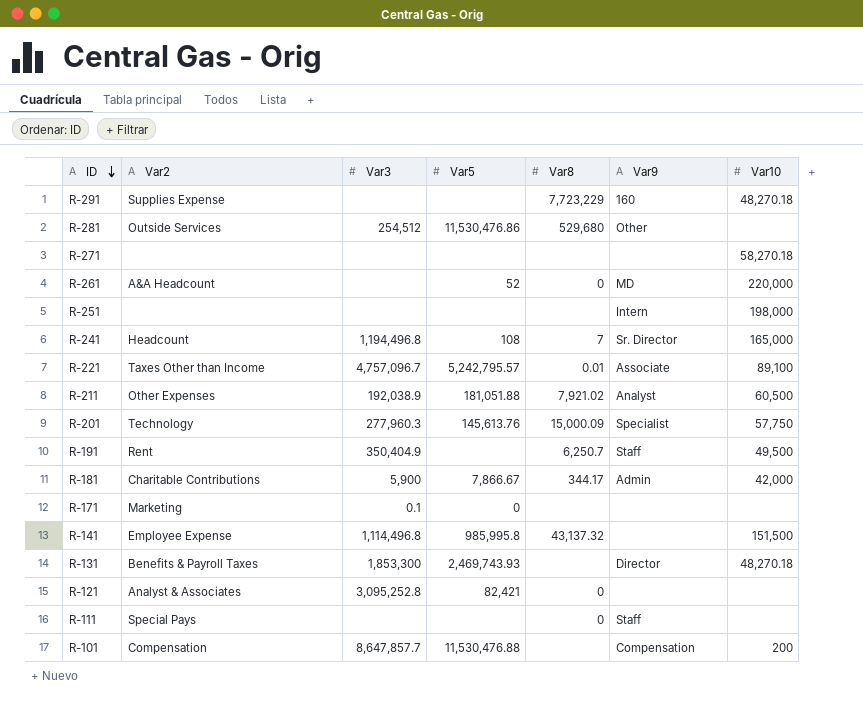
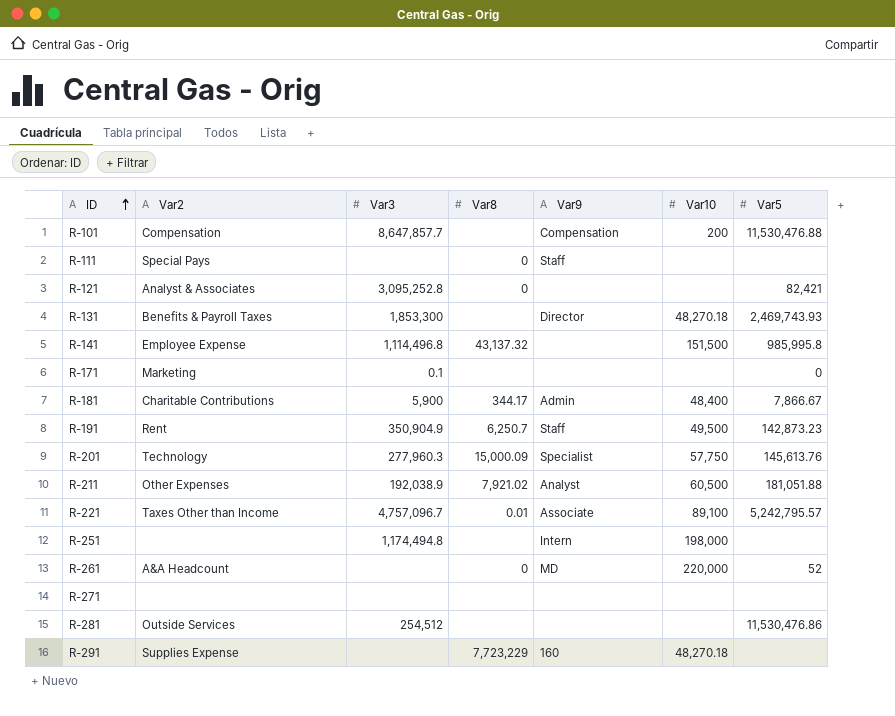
row order: ID descending -> ID ascending
column Var5 | position: 4 -> 7
row R-241: Headcount | 1,194,496.8 | 108 | 7 | Sr. Director | 165,000 -> none
R-181 | Var10: 42,000 -> 48,400
R-191 | Var3: 350,404.9 -> 350,904.9
R-191 | Var5: none -> 142,873.23
R-251 | Var3: none -> 1,174,494.8
R-271 | Var10: 58,270.18 -> none
R-281 | Var8: 529,680 -> none
R-281 | Var9: Other -> none

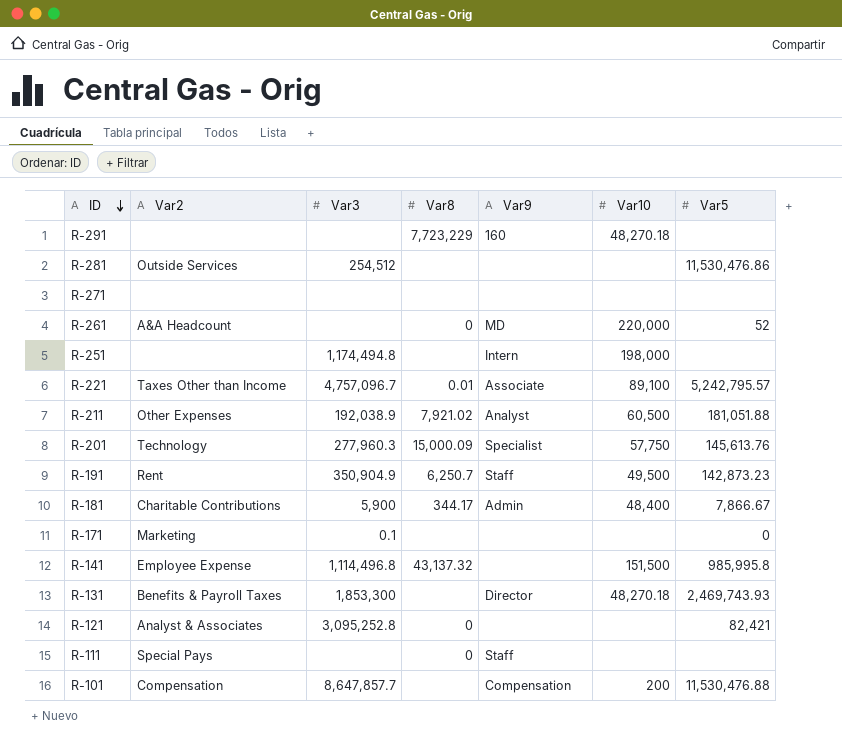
row order: ID ascending -> ID descending
R-291 | Var2: Supplies Expense -> none

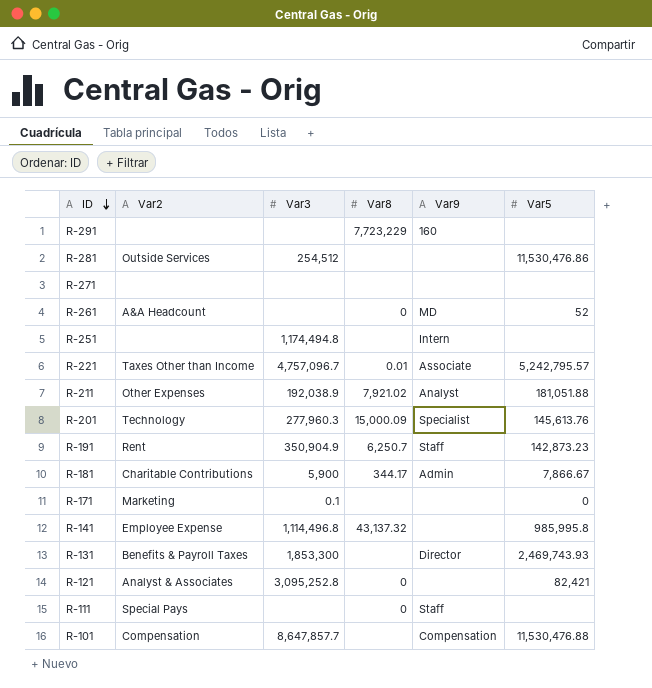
column Var10 | position: 6 -> none

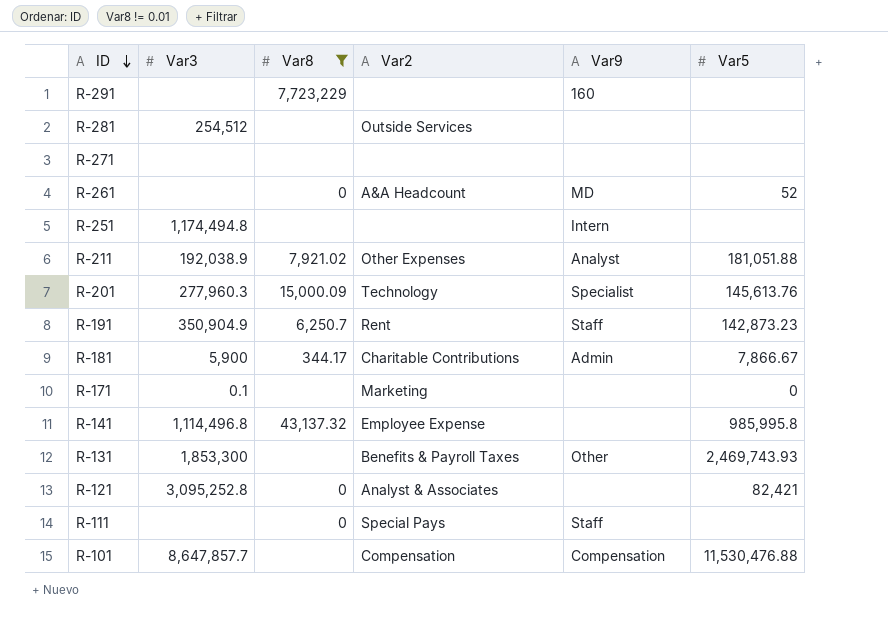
filter: none -> Var8 != 0.01
column Var2 | position: 2 -> 4
R-281 | Var5: 11,530,476.86 -> none
R-131 | Var9: Director -> Other

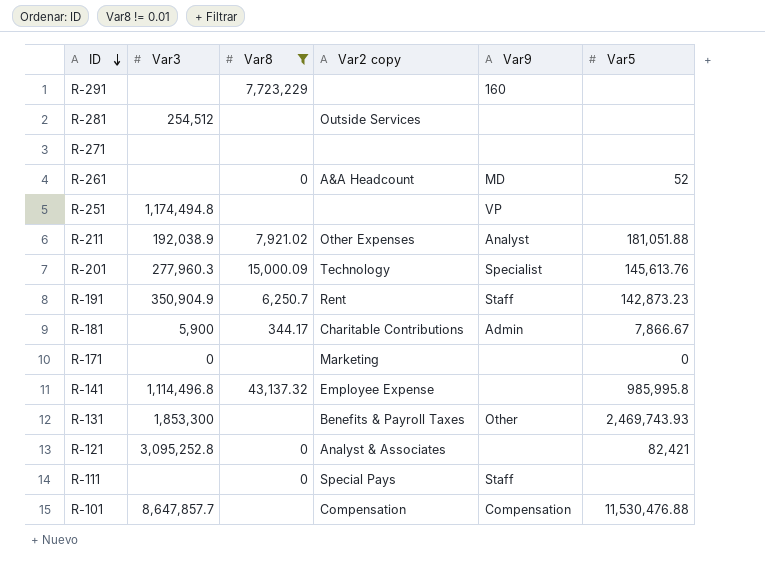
column name: Var2 -> Var2 copy
R-251 | Var9: Intern -> VP
R-171 | Var3: 0.1 -> 0

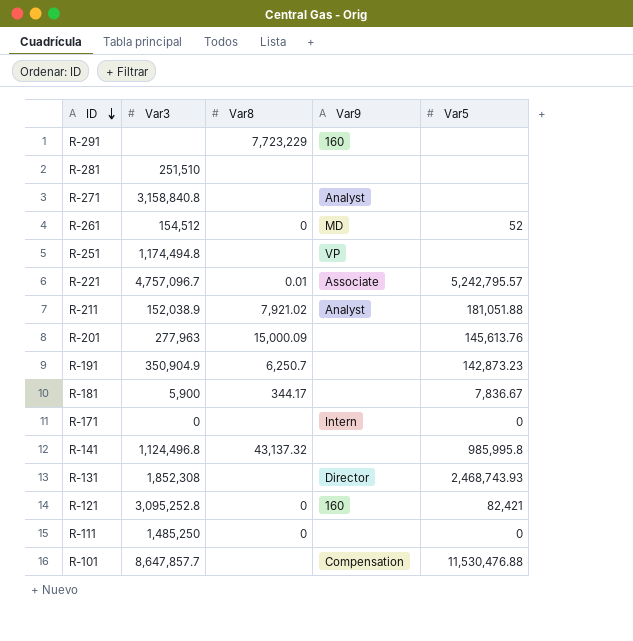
filter: Var8 != 0.01 -> none
column Var2 copy | position: 4 -> none
R-281 | Var3: 254,512 -> 251,510
R-271 | Var3: none -> 3,158,840.8
R-271 | Var9: none -> Analyst
R-261 | Var3: none -> 154,512
R-211 | Var3: 192,038.9 -> 152,038.9
R-201 | Var3: 277,960.3 -> 277,963
R-201 | Var9: Specialist -> none
R-191 | Var9: Staff -> none
R-181 | Var9: Admin -> none
R-181 | Var5: 7,866.67 -> 7,836.67
R-171 | Var9: none -> Intern
R-141 | Var3: 1,114,496.8 -> 1,124,496.8
R-131 | Var3: 1,853,300 -> 1,852,308
R-131 | Var9: Other -> Director
R-131 | Var5: 2,469,743.93 -> 2,468,743.93
R-121 | Var9: none -> 160
R-111 | Var3: none -> 1,485,250
R-111 | Var9: Staff -> none
R-111 | Var5: none -> 0

